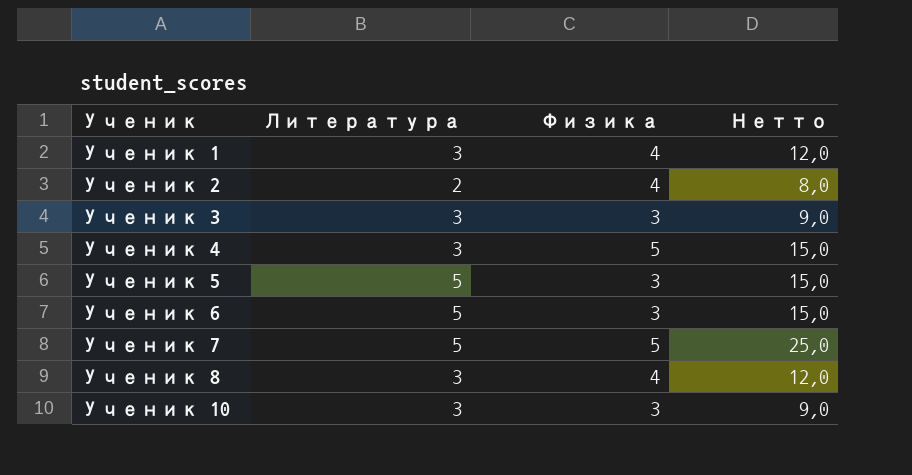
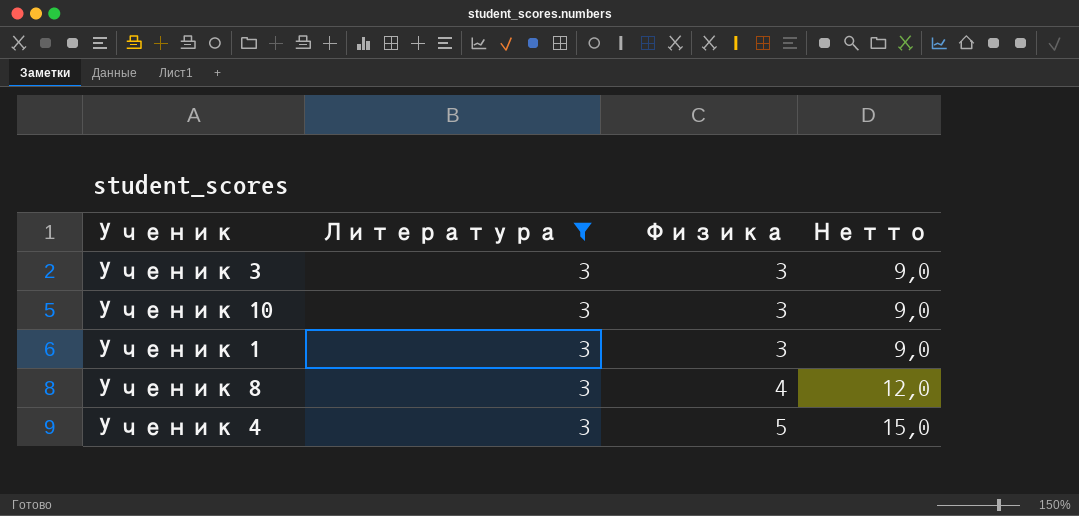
filter: none -> Литература = 3
row order: Ученик ascending -> Физика ascending
Ученик 1 | Физика: 4 -> 3
Ученик 1 | Нетто: 12,0 -> 9,0

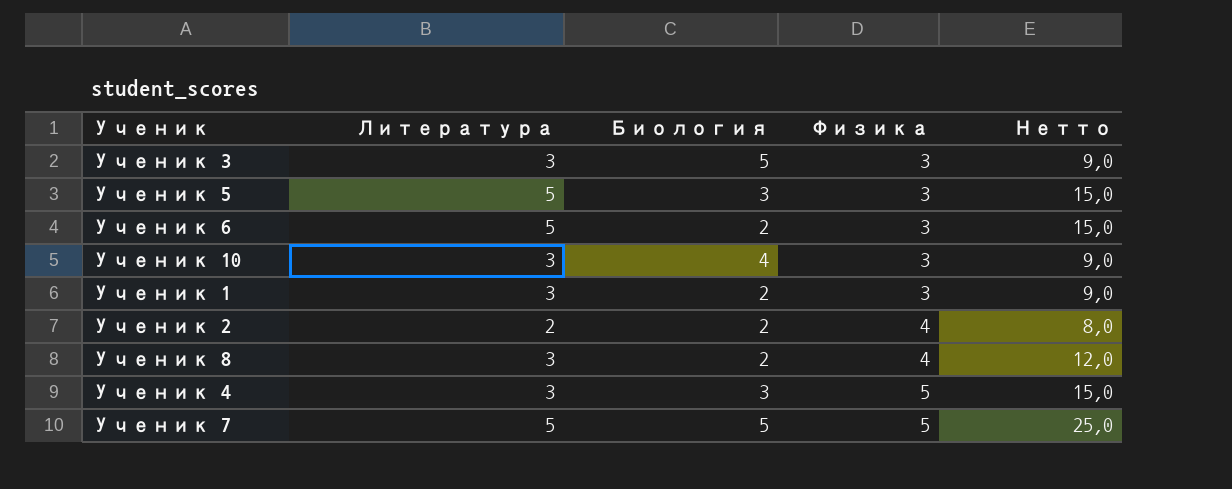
filter: Литература = 3 -> none
column Биология | position: none -> 3

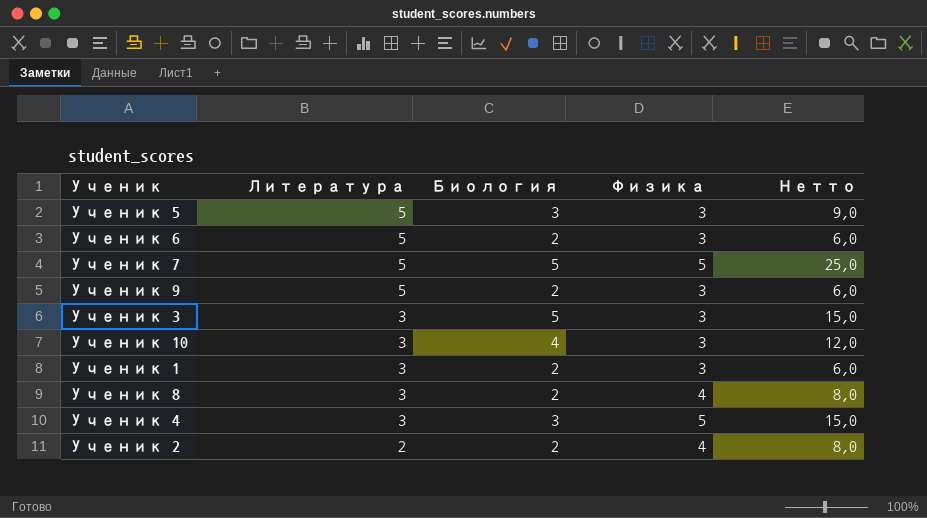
row order: Физика ascending -> Литература descending
column Нетто | formula: [Литература] * [Физика] -> [Биология] * [Физика]
row Ученик 9: none -> 5 | 2 | 3 | 6,0

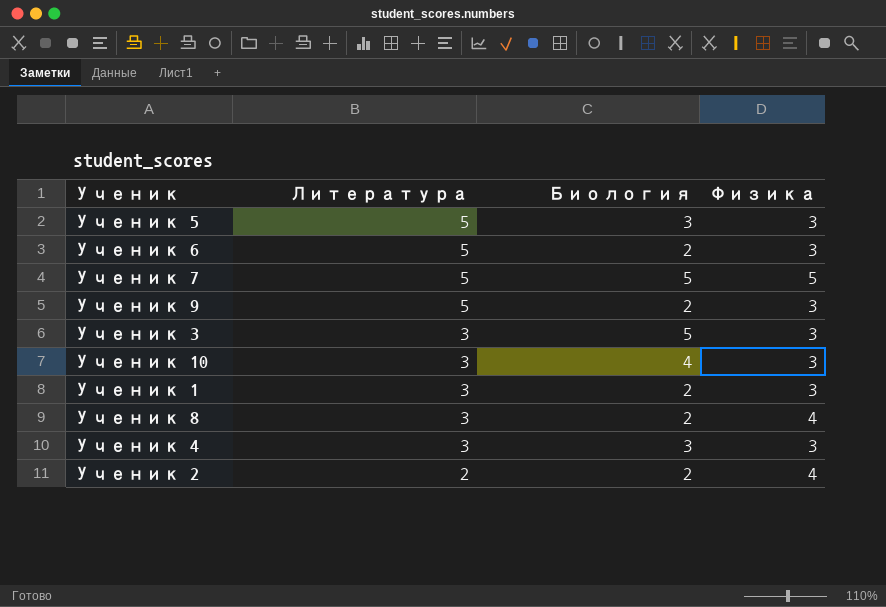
column Нетто | formula: [Биология] * [Физика] -> none
Ученик 4 | Физика: 5 -> 3

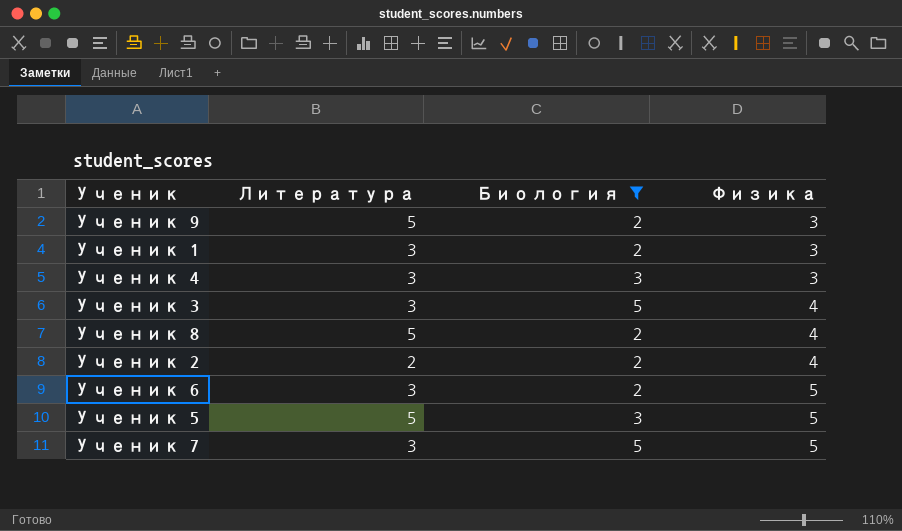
filter: none -> Биология != 4
row order: Литература descending -> Физика ascending
Ученик 3 | Физика: 3 -> 4
Ученик 8 | Литература: 3 -> 5
Ученик 6 | Литература: 5 -> 3
Ученик 6 | Физика: 3 -> 5
Ученик 5 | Физика: 3 -> 5
Ученик 7 | Литература: 5 -> 3

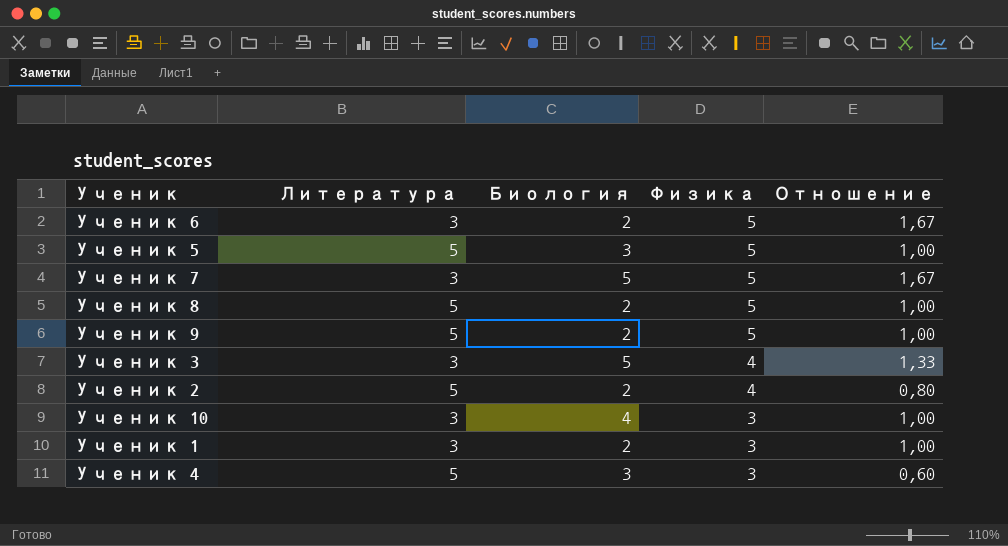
filter: Биология != 4 -> none
row order: Физика ascending -> Физика descending
column Отношение | formula: none -> [Физика] / [Литература]
Ученик 8 | Физика: 4 -> 5
Ученик 9 | Физика: 3 -> 5
Ученик 2 | Литература: 2 -> 5
Ученик 4 | Литература: 3 -> 5

